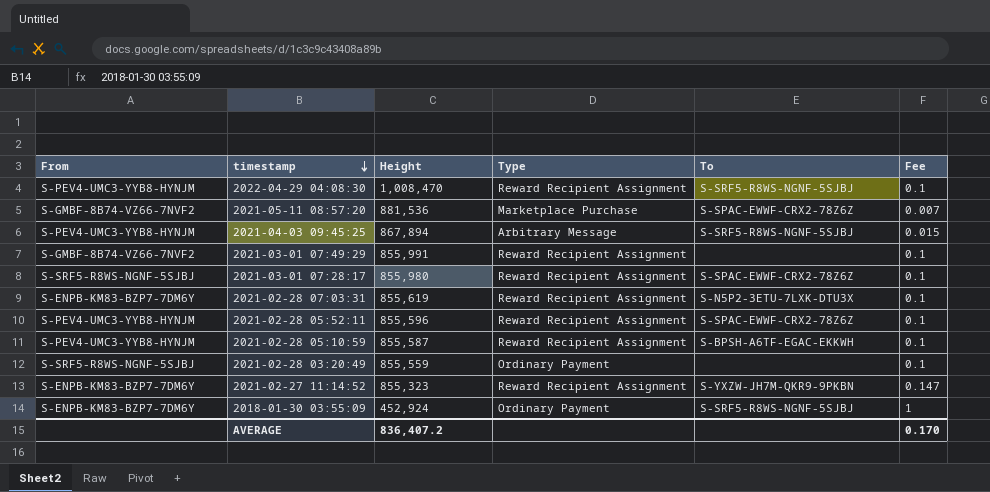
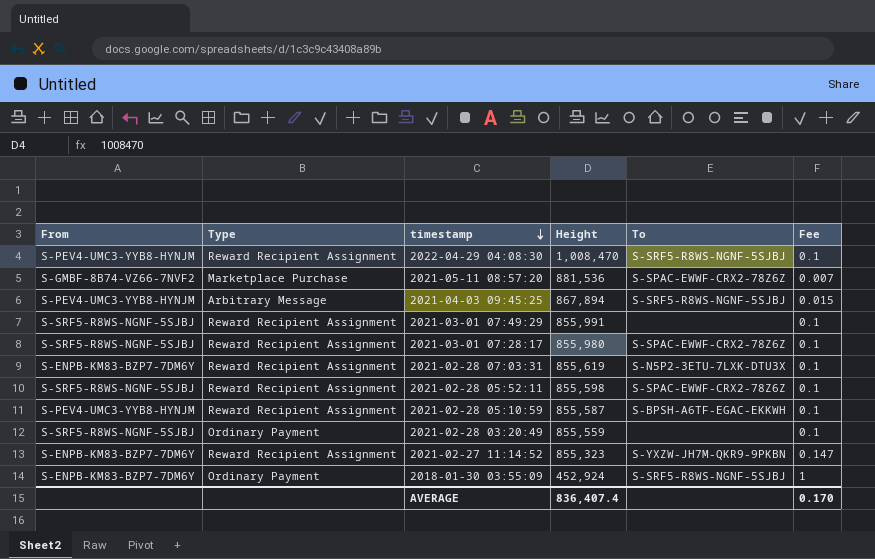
column Type | position: 4 -> 2
2021-03-01 07:49:29 | From: S-GMBF-8B74-VZ66-7NVF2 -> S-SRF5-R8WS-NGNF-5SJBJ
2021-02-28 05:52:11 | From: S-PEV4-UMC3-YYB8-HYNJM -> S-SRF5-R8WS-NGNF-5SJBJ
2021-02-28 05:52:11 | Height: 855,596 -> 855,598
AVERAGE | Height: 836,407.2 -> 836,407.4

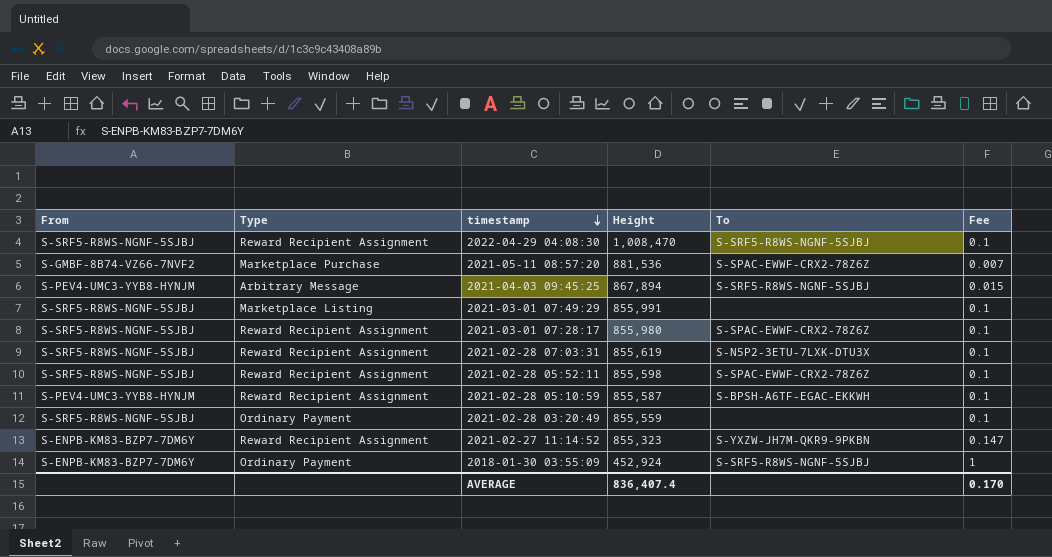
2022-04-29 04:08:30 | From: S-PEV4-UMC3-YYB8-HYNJM -> S-SRF5-R8WS-NGNF-5SJBJ
2021-03-01 07:49:29 | Type: Reward Recipient Assignment -> Marketplace Listing
2021-02-28 07:03:31 | From: S-ENPB-KM83-BZP7-7DM6Y -> S-SRF5-R8WS-NGNF-5SJBJ

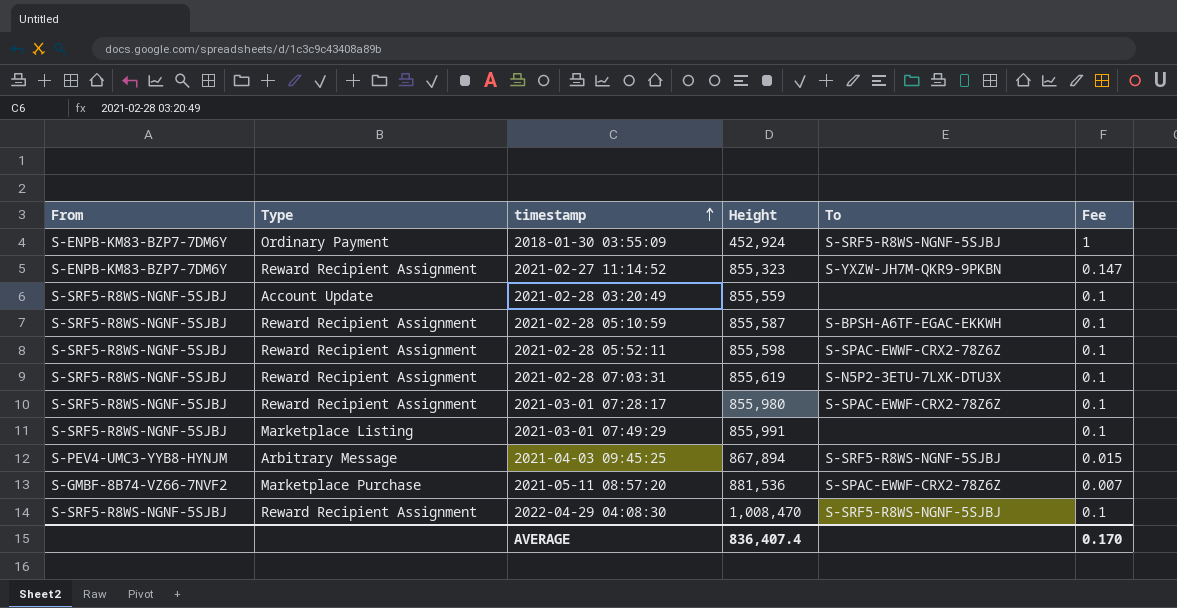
row order: timestamp descending -> timestamp ascending
2021-02-28 03:20:49 | Type: Ordinary Payment -> Account Update
2021-02-28 05:10:59 | From: S-PEV4-UMC3-YYB8-HYNJM -> S-SRF5-R8WS-NGNF-5SJBJ

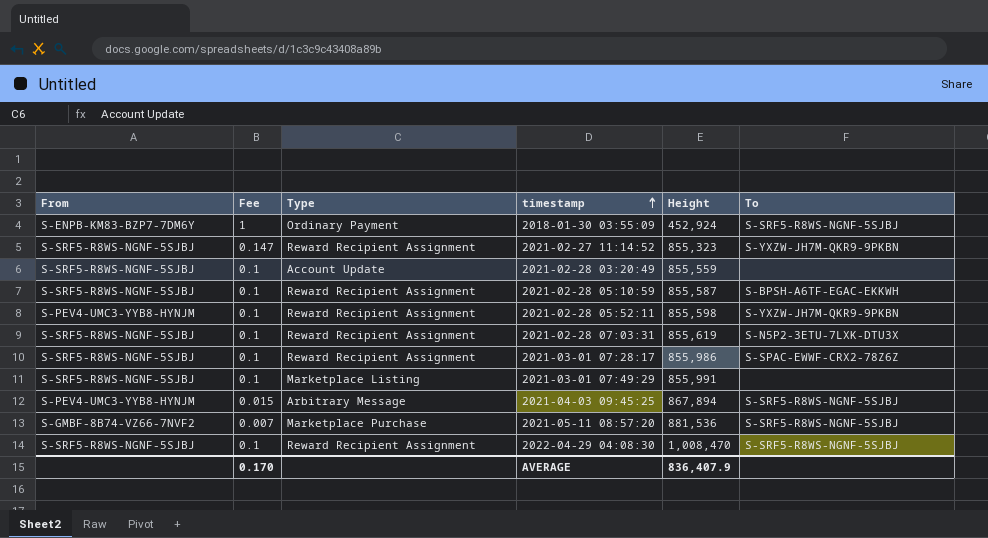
column Fee | position: 6 -> 2
2021-02-27 11:14:52 | From: S-ENPB-KM83-BZP7-7DM6Y -> S-SRF5-R8WS-NGNF-5SJBJ
2021-02-28 05:52:11 | From: S-SRF5-R8WS-NGNF-5SJBJ -> S-PEV4-UMC3-YYB8-HYNJM
2021-02-28 05:52:11 | To: S-SPAC-EWWF-CRX2-78Z6Z -> S-YXZW-JH7M-QKR9-9PKBN
2021-03-01 07:28:17 | Height: 855,980 -> 855,986
2021-05-11 08:57:20 | To: S-SPAC-EWWF-CRX2-78Z6Z -> S-SRF5-R8WS-NGNF-5SJBJ
AVERAGE | Height: 836,407.4 -> 836,407.9

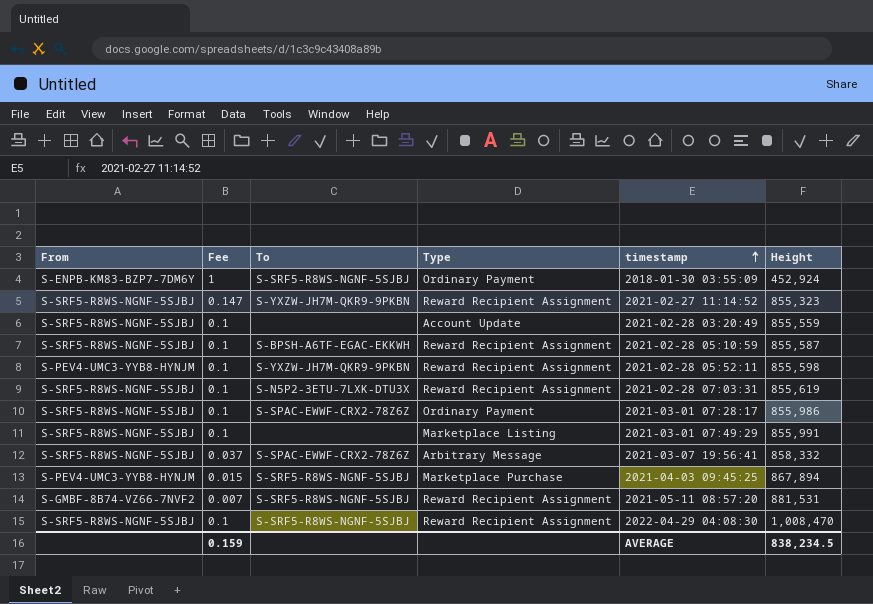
column To | position: 6 -> 3
2021-03-01 07:28:17 | Type: Reward Recipient Assignment -> Ordinary Payment
row 2021-03-07 19:56:41: none -> S-SRF5-R8WS-NGNF-5SJBJ | 0.037 | S-SPAC-EWWF-CRX2-78Z6Z | Arbitrary Message | 858,332
2021-04-03 09:45:25 | Type: Arbitrary Message -> Marketplace Purchase
2021-05-11 08:57:20 | Type: Marketplace Purchase -> Reward Recipient Assignment
2021-05-11 08:57:20 | Height: 881,536 -> 881,531
AVERAGE | Fee: 0.170 -> 0.159
AVERAGE | Height: 836,407.9 -> 838,234.5

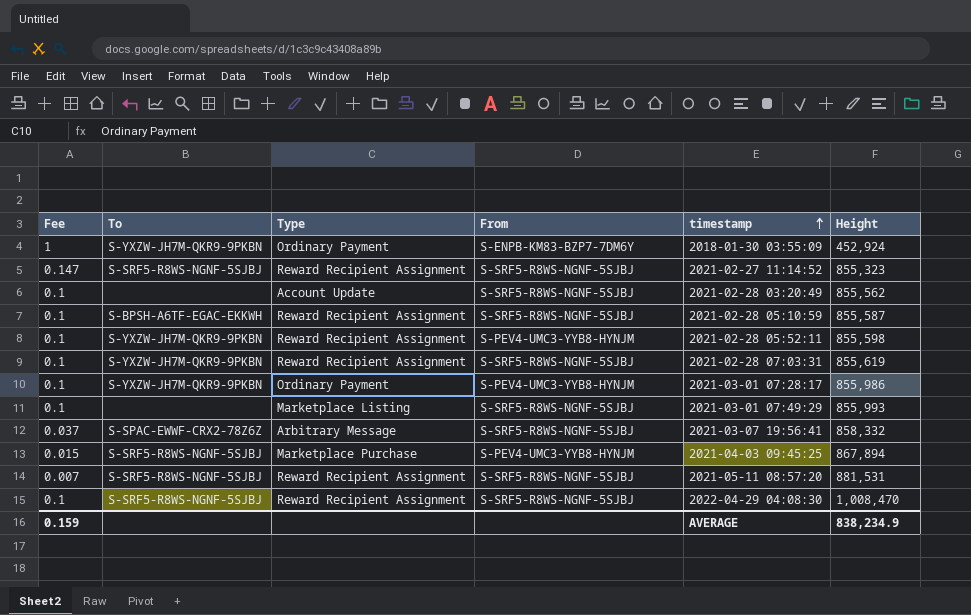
column From | position: 1 -> 4
2018-01-30 03:55:09 | To: S-SRF5-R8WS-NGNF-5SJBJ -> S-YXZW-JH7M-QKR9-9PKBN
2021-02-27 11:14:52 | To: S-YXZW-JH7M-QKR9-9PKBN -> S-SRF5-R8WS-NGNF-5SJBJ
2021-02-28 03:20:49 | Height: 855,559 -> 855,562
2021-02-28 07:03:31 | To: S-N5P2-3ETU-7LXK-DTU3X -> S-YXZW-JH7M-QKR9-9PKBN
2021-03-01 07:28:17 | To: S-SPAC-EWWF-CRX2-78Z6Z -> S-YXZW-JH7M-QKR9-9PKBN
2021-03-01 07:28:17 | From: S-SRF5-R8WS-NGNF-5SJBJ -> S-PEV4-UMC3-YYB8-HYNJM
2021-03-01 07:49:29 | Height: 855,991 -> 855,993
2021-05-11 08:57:20 | From: S-GMBF-8B74-VZ66-7NVF2 -> S-SRF5-R8WS-NGNF-5SJBJ
AVERAGE | Height: 838,234.5 -> 838,234.9

